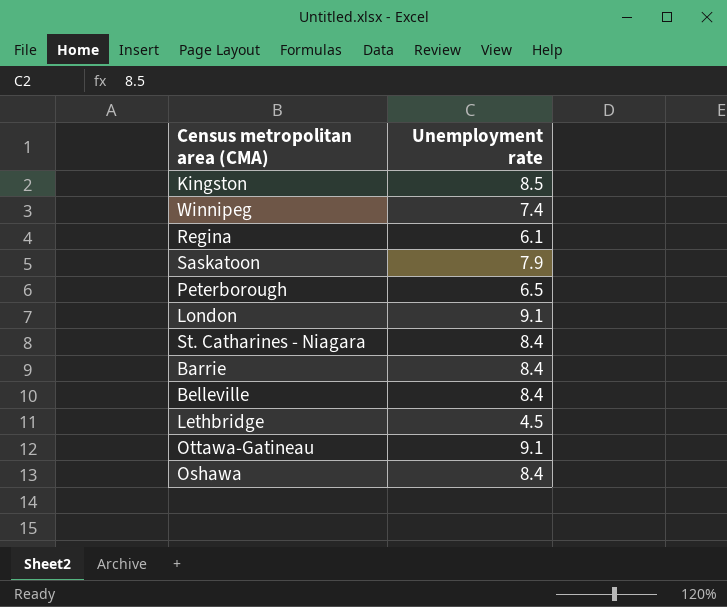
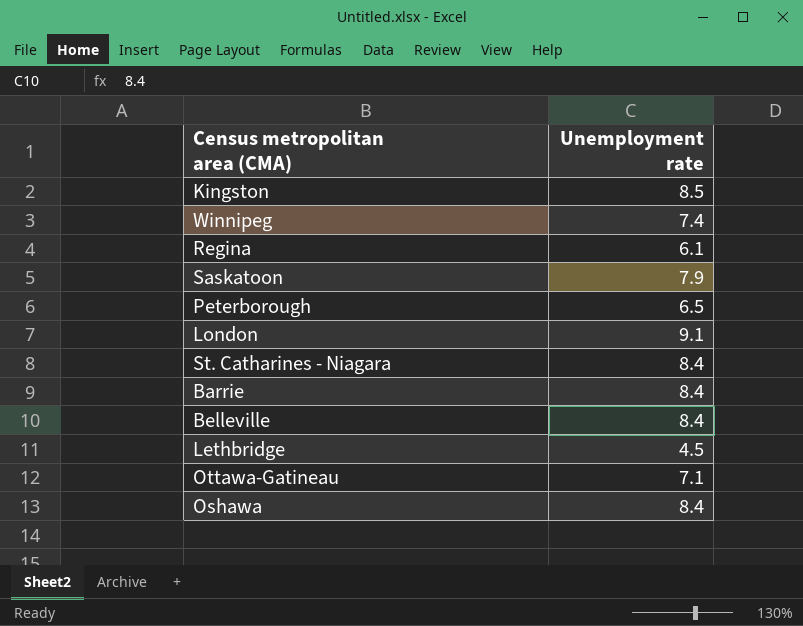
Ottawa-Gatineau | Unemployment rate: 9.1 -> 7.1

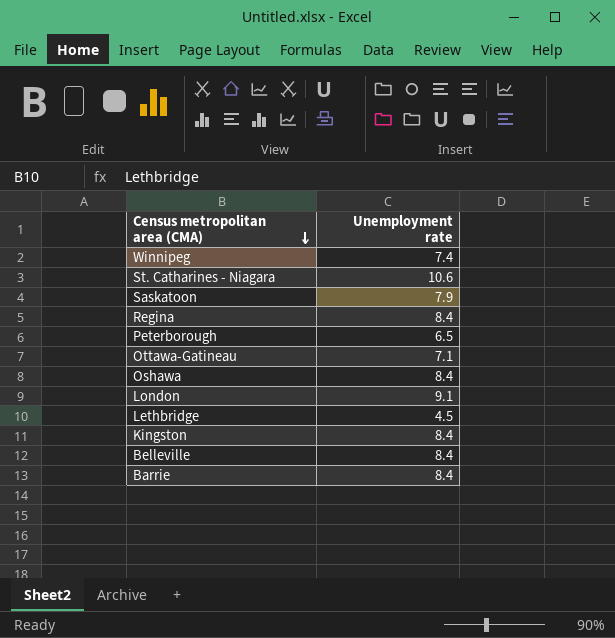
row order: none -> Census metropolitan area (CMA) descending
St. Catharines - Niagara | Unemployment rate: 8.4 -> 10.6
Regina | Unemployment rate: 6.1 -> 8.4
Kingston | Unemployment rate: 8.5 -> 8.4

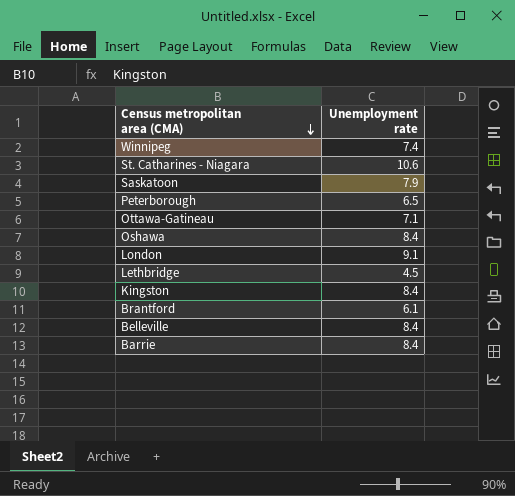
row Regina: 8.4 -> none
row Brantford: none -> 6.1

